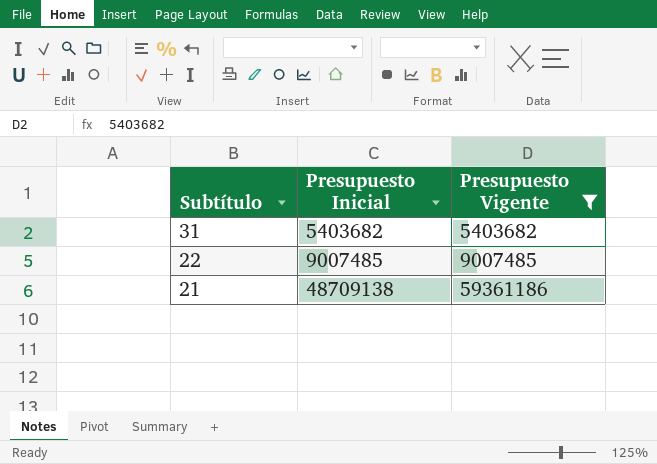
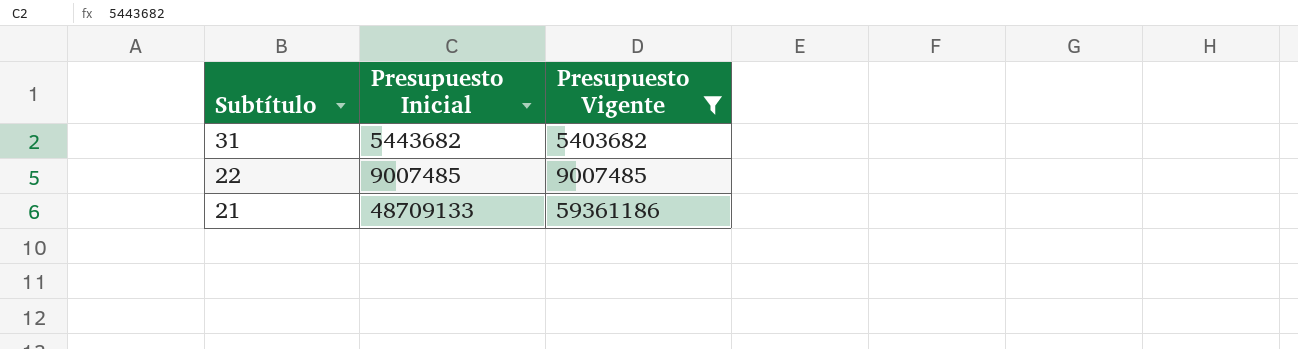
31 | Presupuesto Inicial: 5403682 -> 5443682
21 | Presupuesto Inicial: 48709138 -> 48709133

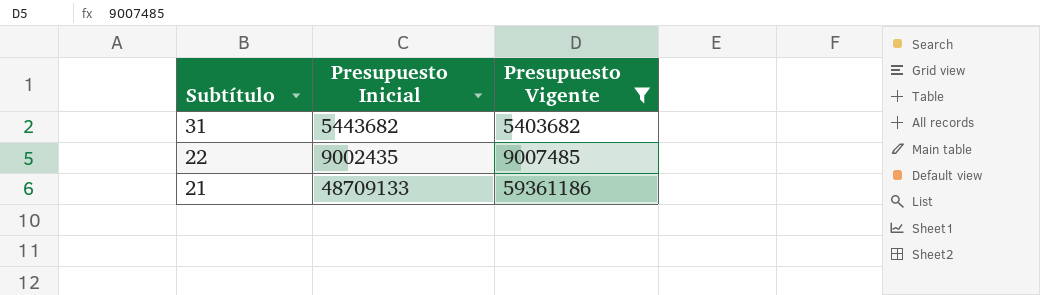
22 | Presupuesto Inicial: 9007485 -> 9002435

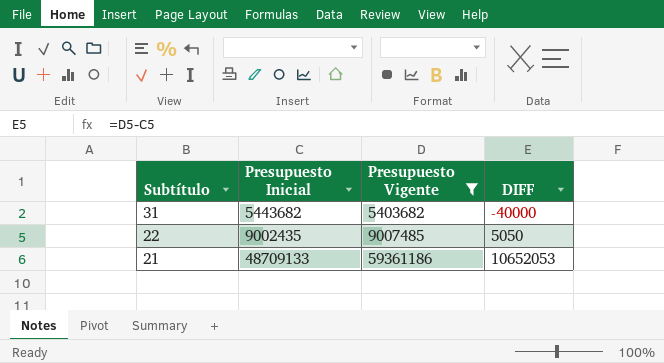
column DIFF | formula: none -> [Presupuesto Vigente] - [Presupuesto Inicial]

